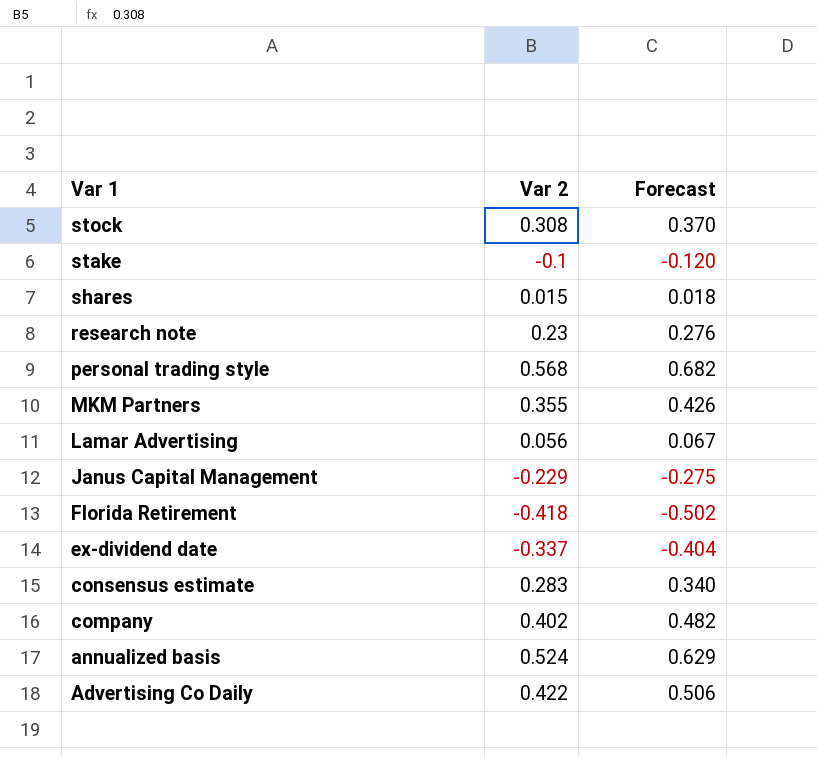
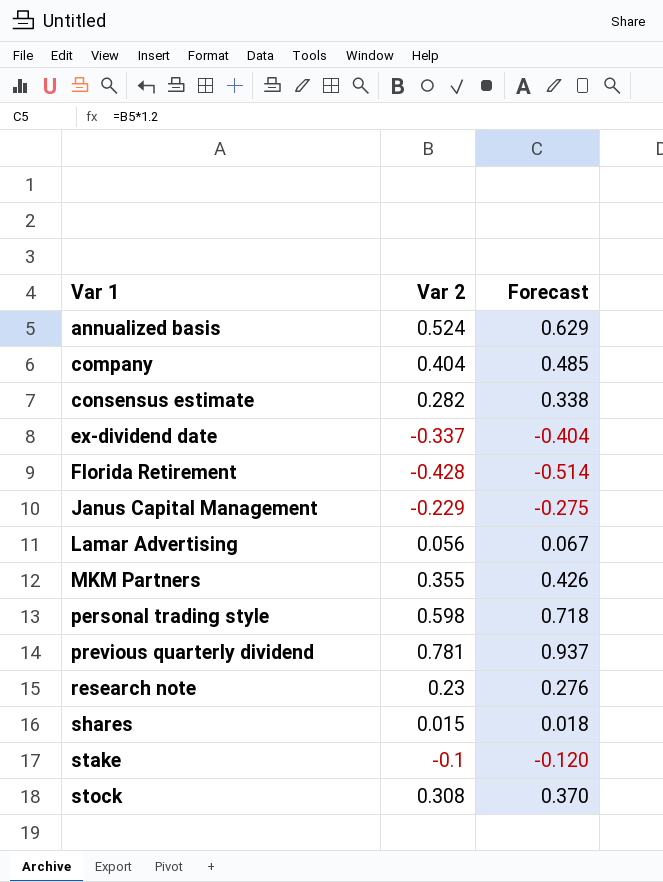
row order: Var 1 descending -> Var 1 ascending
row Advertising Co Daily: 0.422 | 0.506 -> none
company | Var 2: 0.402 -> 0.404
company | Forecast: 0.482 -> 0.485
consensus estimate | Var 2: 0.283 -> 0.282
consensus estimate | Forecast: 0.340 -> 0.338
Florida Retirement | Var 2: -0.418 -> -0.428
Florida Retirement | Forecast: -0.502 -> -0.514
personal trading style | Var 2: 0.568 -> 0.598
personal trading style | Forecast: 0.682 -> 0.718
row previous quarterly dividend: none -> 0.781 | 0.937

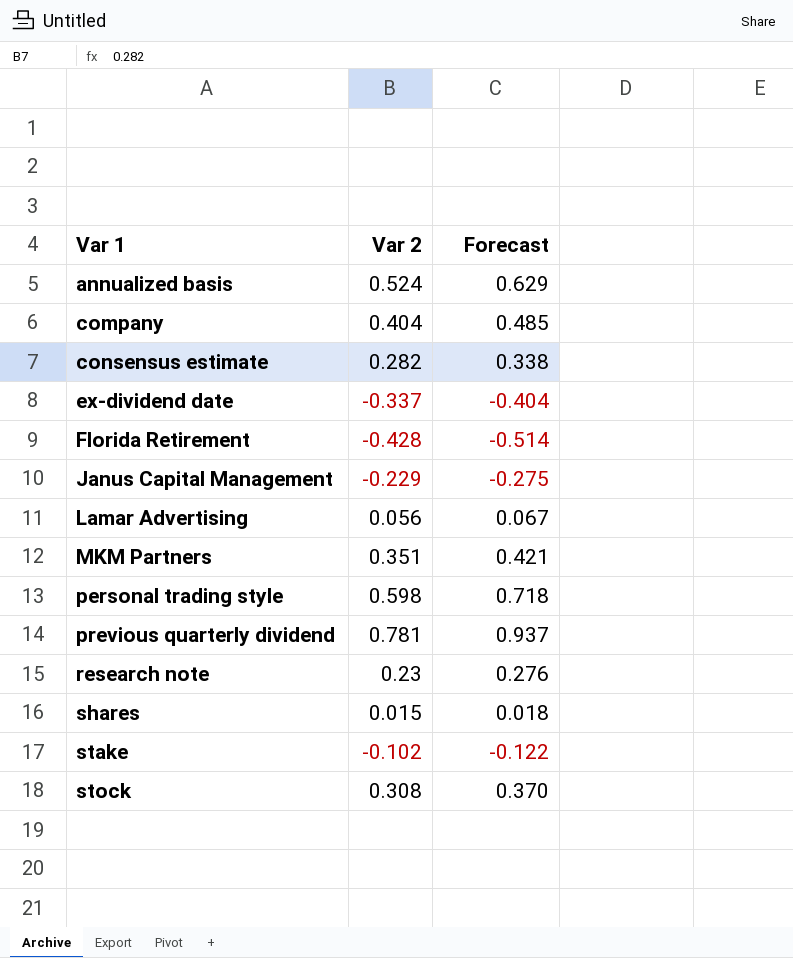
MKM Partners | Var 2: 0.355 -> 0.351
MKM Partners | Forecast: 0.426 -> 0.421
stake | Var 2: -0.1 -> -0.102
stake | Forecast: -0.120 -> -0.122

